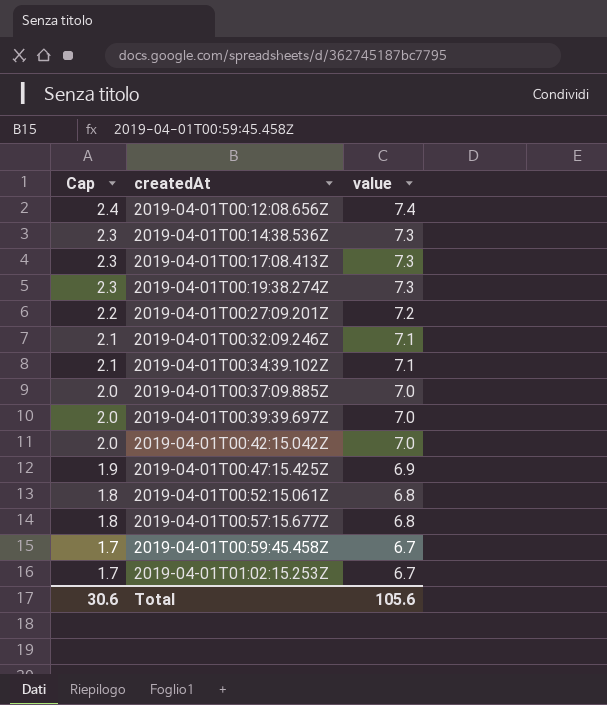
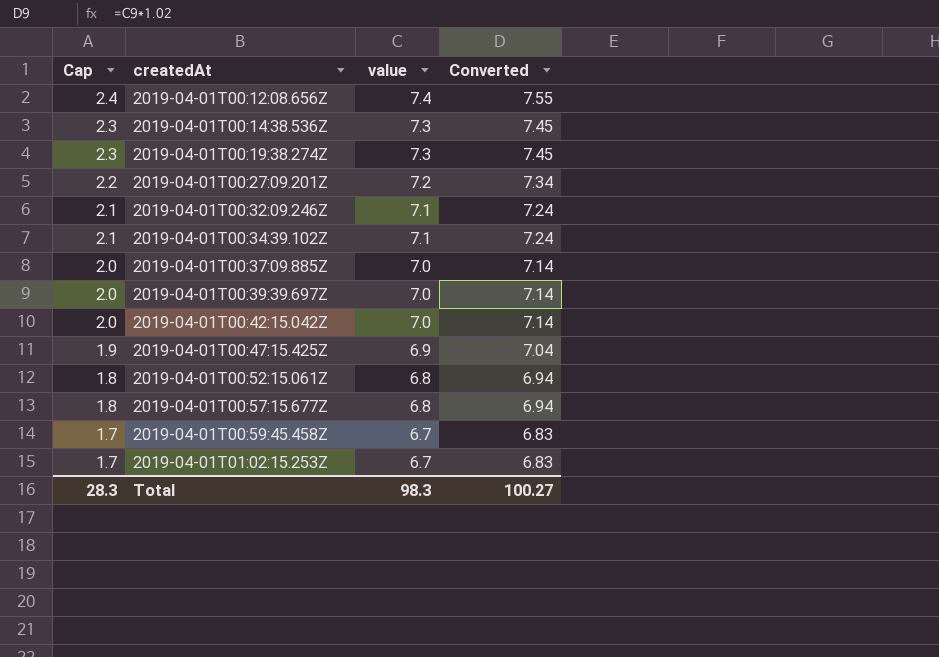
column Converted | formula: none -> [value] * 1.02
row 2019-04-01T00:17:08.413Z: 2.3 | 7.3 -> none
Total | Cap: 30.6 -> 28.3
Total | value: 105.6 -> 98.3

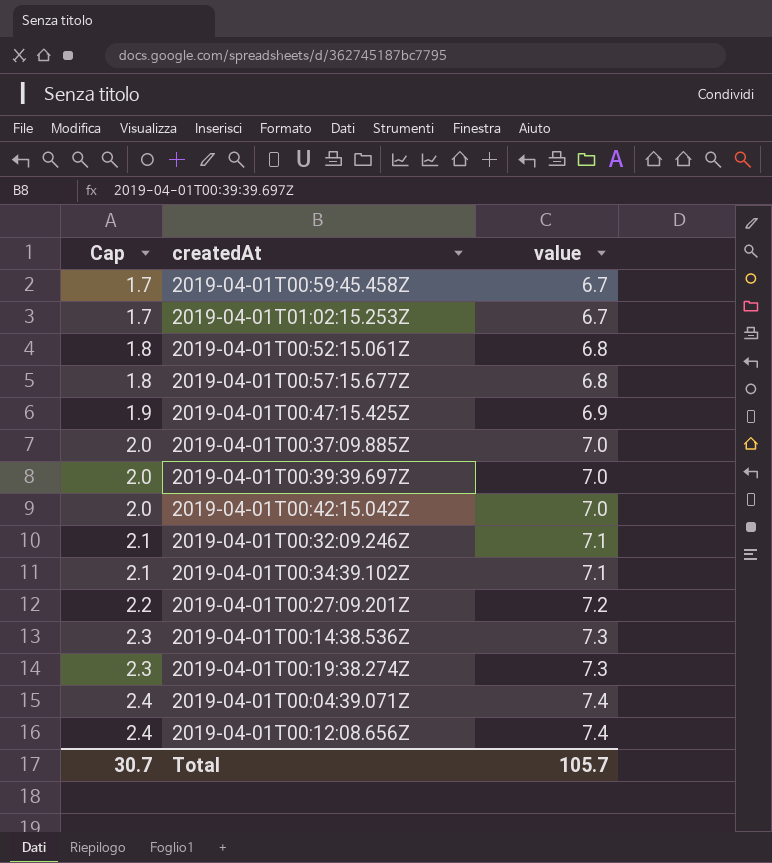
row order: Cap descending -> Cap ascending
column Converted | formula: [value] * 1.02 -> none
row 2019-04-01T00:04:39.071Z: none -> 2.4 | 7.4
Total | Cap: 28.3 -> 30.7
Total | value: 98.3 -> 105.7

